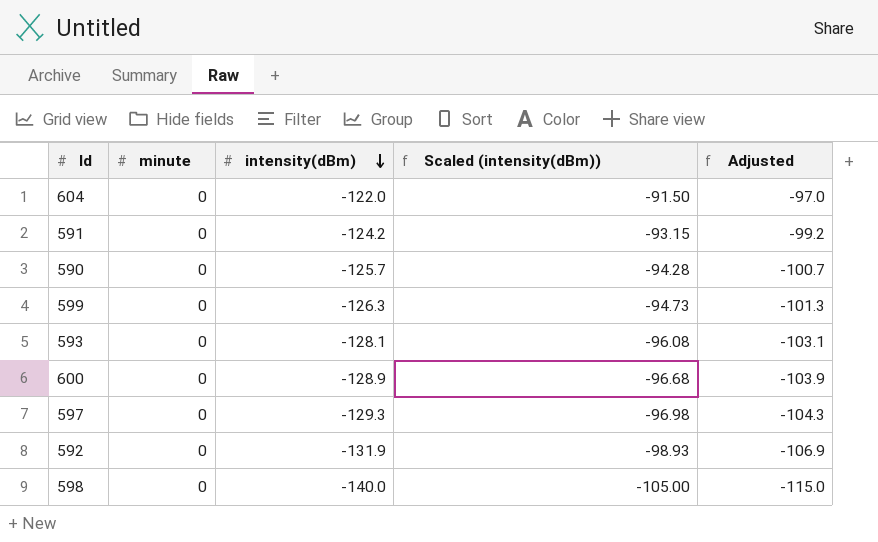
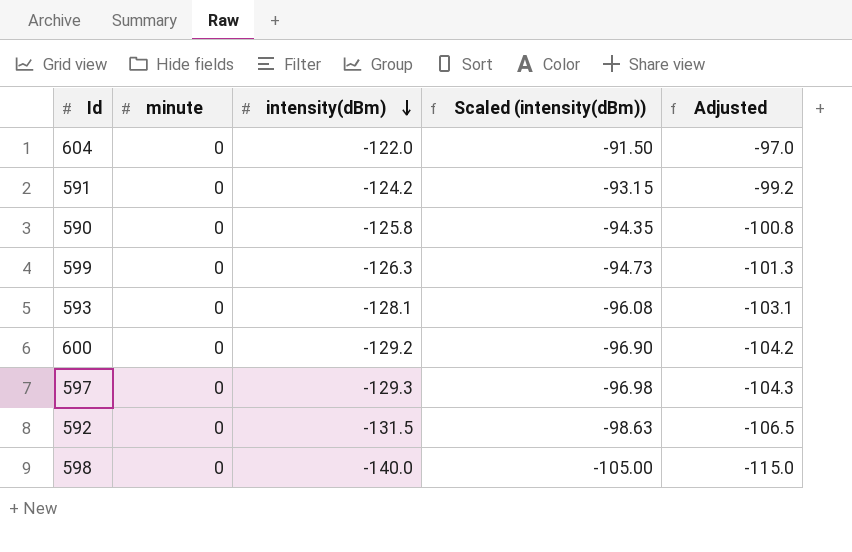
590 | intensity(dBm): -125.7 -> -125.8
590 | Scaled (intensity(dBm)): -94.28 -> -94.35
590 | Adjusted: -100.7 -> -100.8
600 | intensity(dBm): -128.9 -> -129.2
600 | Scaled (intensity(dBm)): -96.68 -> -96.90
600 | Adjusted: -103.9 -> -104.2
592 | intensity(dBm): -131.9 -> -131.5
592 | Scaled (intensity(dBm)): -98.93 -> -98.63
592 | Adjusted: -106.9 -> -106.5

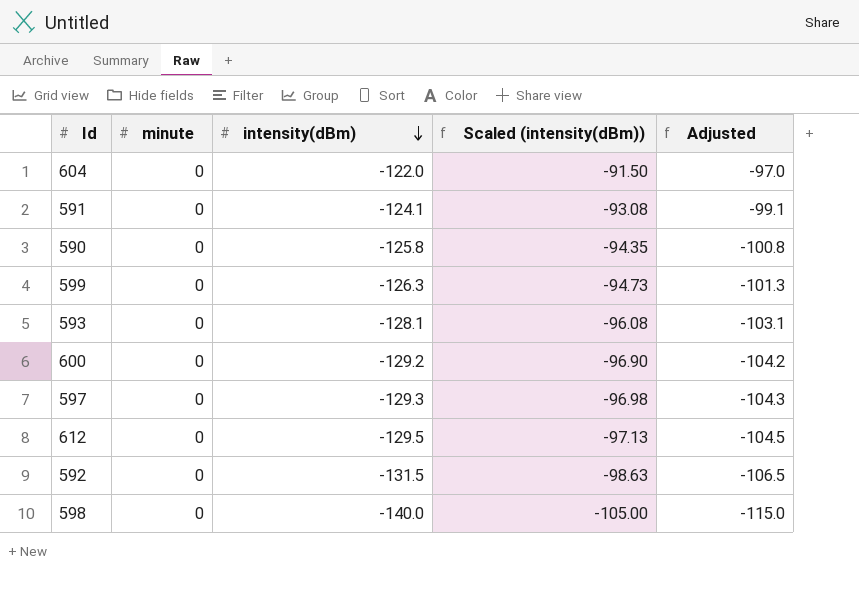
591 | intensity(dBm): -124.2 -> -124.1
591 | Scaled (intensity(dBm)): -93.15 -> -93.08
591 | Adjusted: -99.2 -> -99.1
row 612: none -> 0 | -129.5 | -97.13 | -104.5

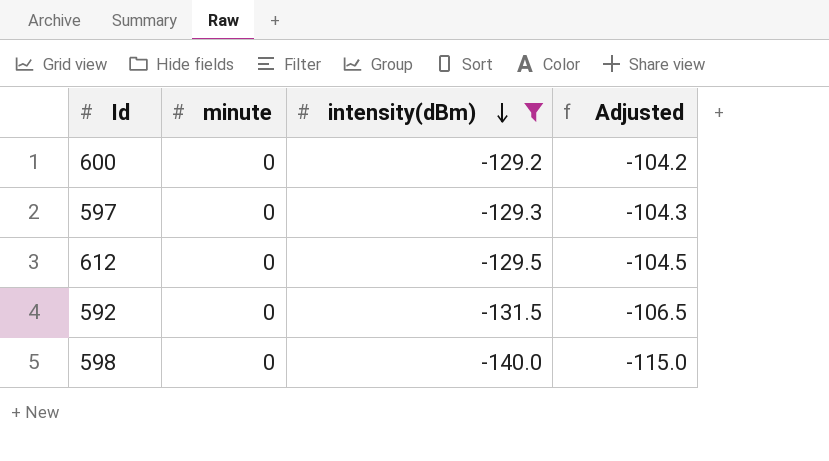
filter: none -> intensity(dBm) <= -129.2
column Scaled (intensity(dBm)) | formula: [intensity(dBm)] * 0.75 -> none

